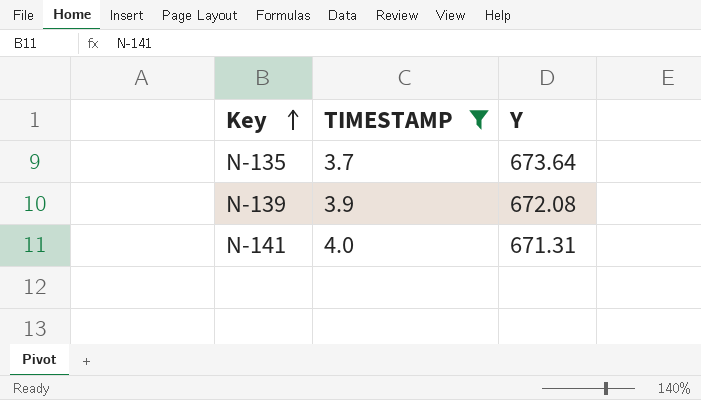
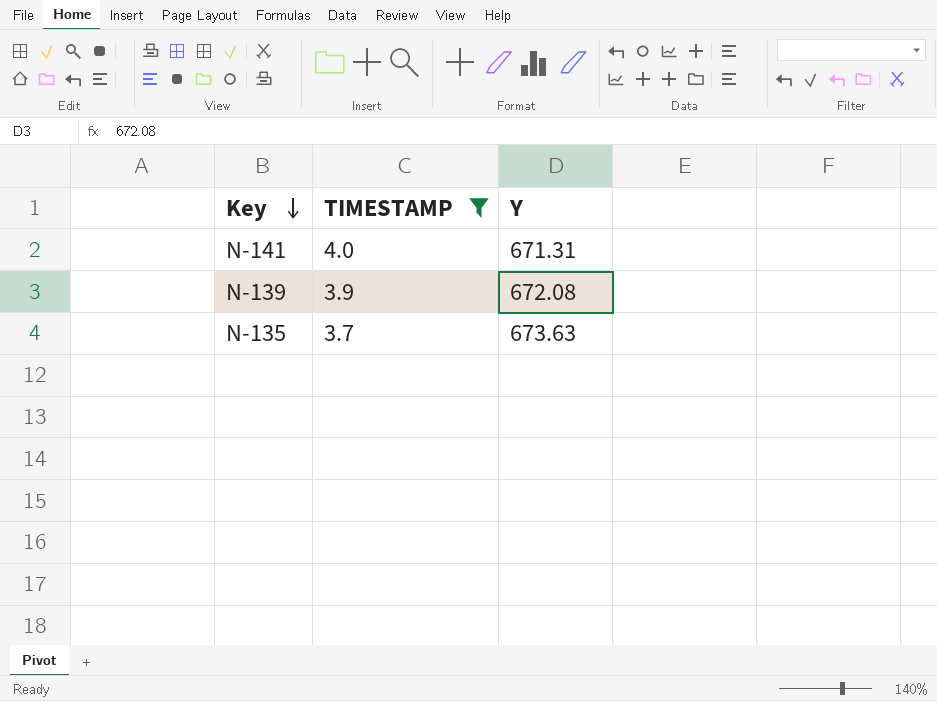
row order: Key ascending -> Key descending
N-135 | Y: 673.64 -> 673.63

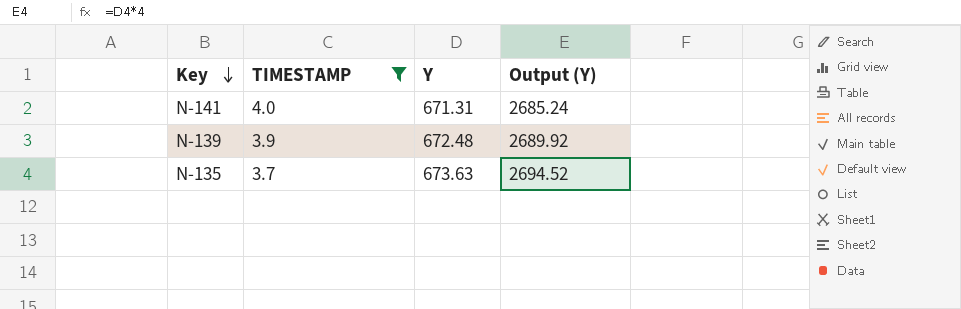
column Output (Y) | formula: none -> [Y] * 4
N-139 | Y: 672.08 -> 672.48

